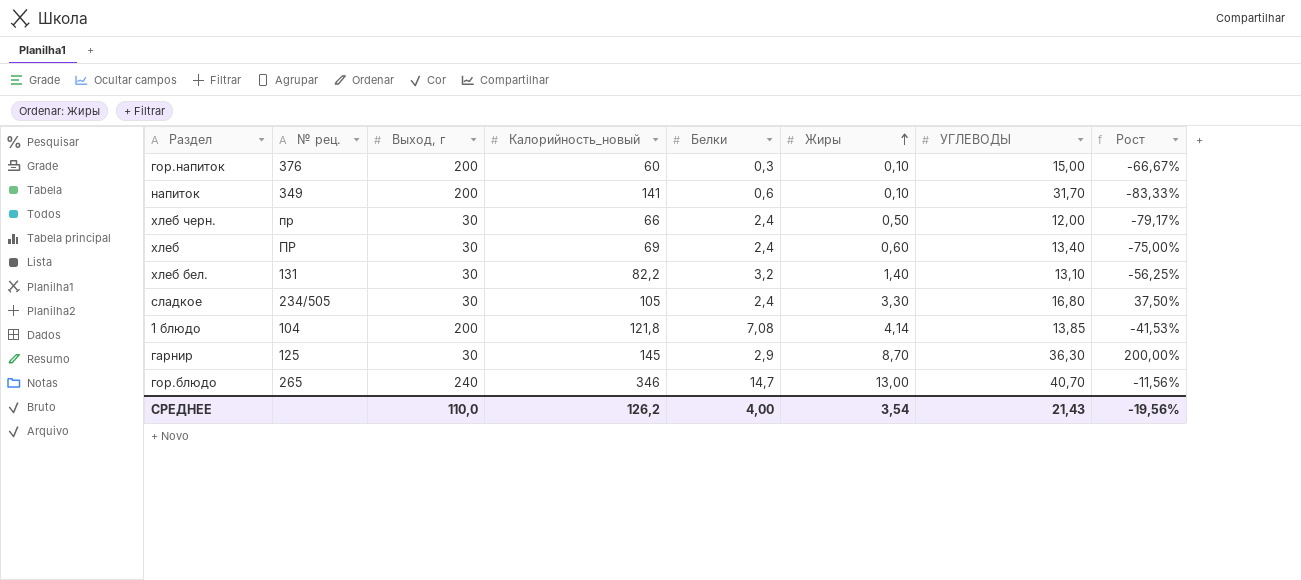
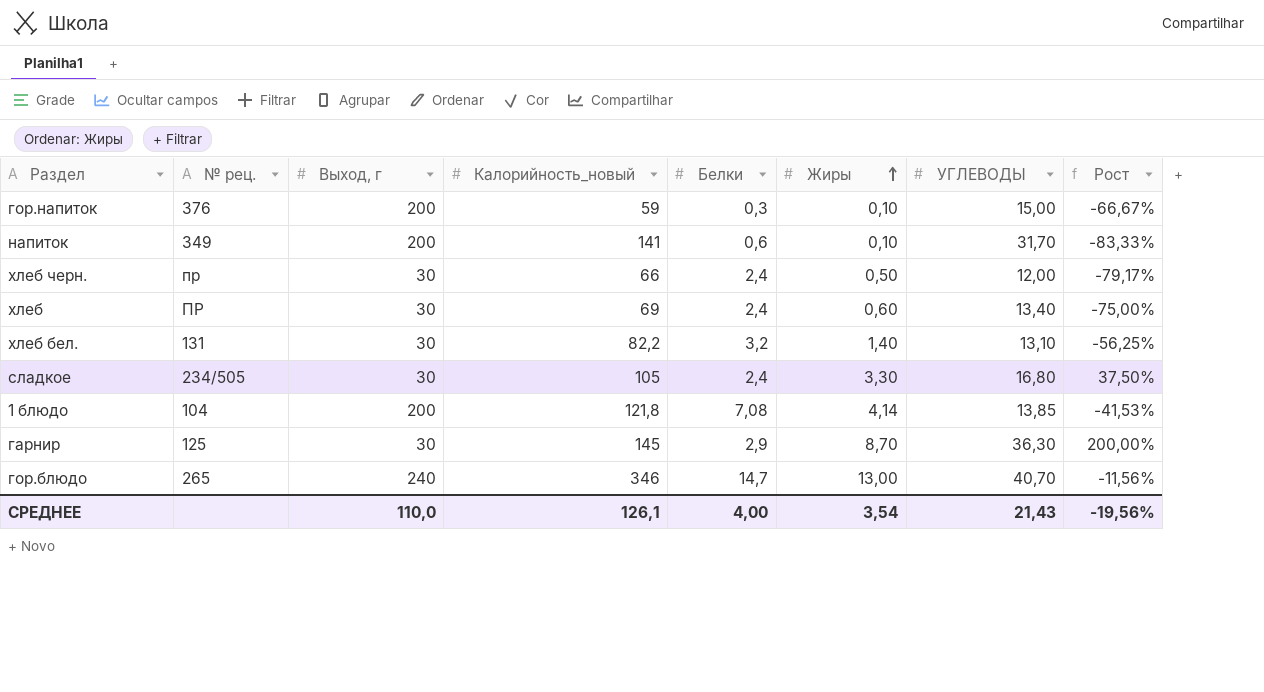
гор.напиток | Калорийность_новый: 60 -> 59
СРЕДНЕЕ | Калорийность_новый: 126,2 -> 126,1

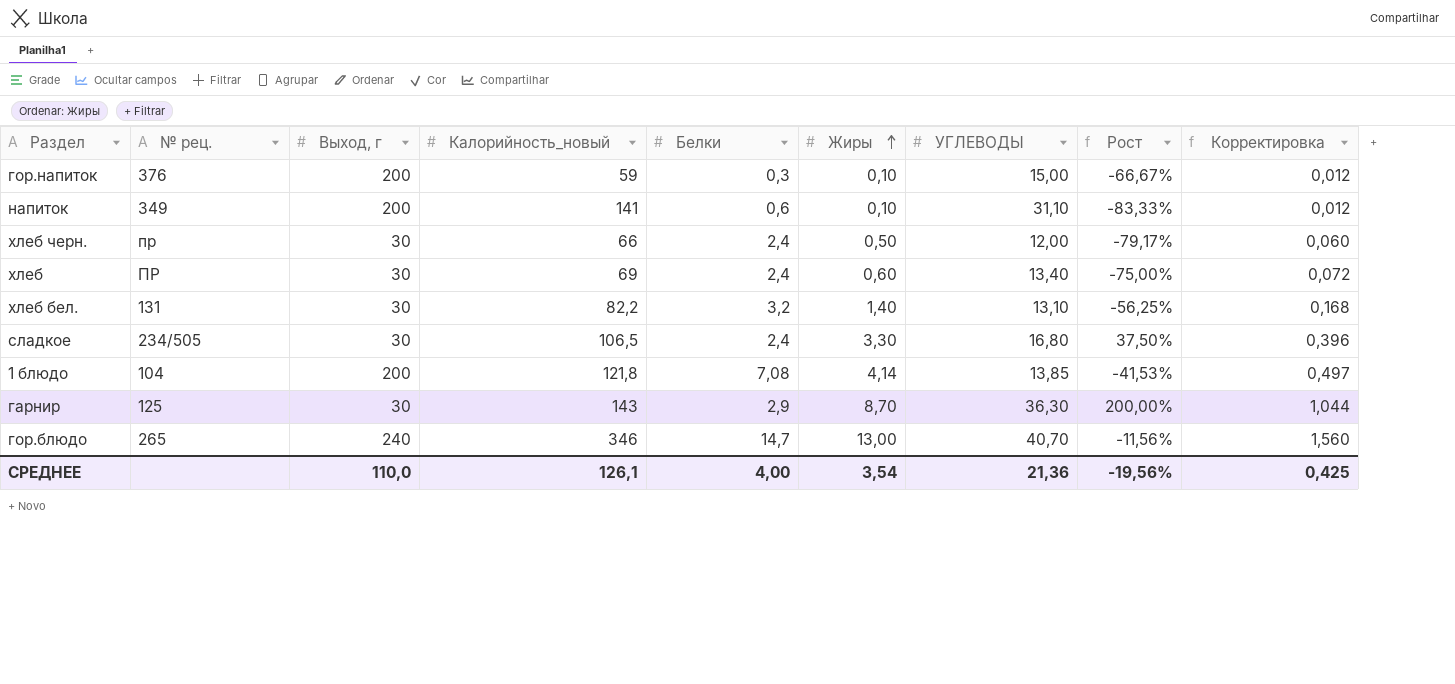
column Корректировка | formula: none -> [Жиры] * 0,12
напиток | УГЛЕВОДЫ: 31,70 -> 31,10
сладкое | Калорийность_новый: 105 -> 106,5
гарнир | Калорийность_новый: 145 -> 143
СРЕДНЕЕ | УГЛЕВОДЫ: 21,43 -> 21,36

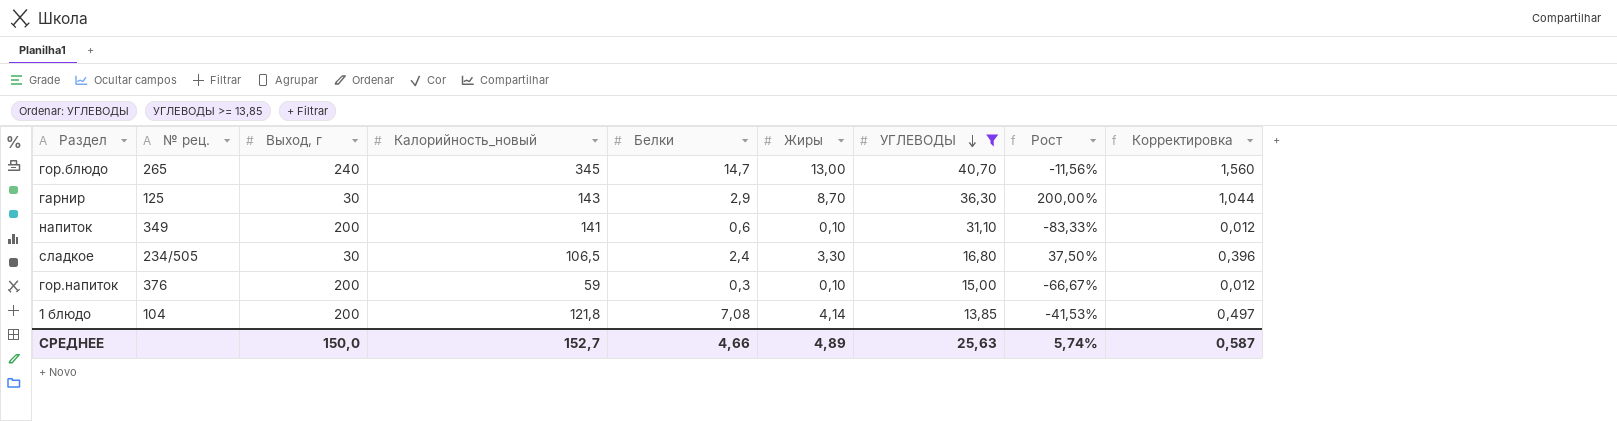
filter: none -> УГЛЕВОДЫ >= 13,85
row order: Жиры ascending -> УГЛЕВОДЫ descending
гор.блюдо | Калорийность_новый: 346 -> 345
СРЕДНЕЕ | Выход, г: 110,0 -> 150,0
СРЕДНЕЕ | Калорийность_новый: 126,1 -> 152,7
СРЕДНЕЕ | Белки: 4,00 -> 4,66
СРЕДНЕЕ | Жиры: 3,54 -> 4,89
СРЕДНЕЕ | УГЛЕВОДЫ: 21,36 -> 25,63
СРЕДНЕЕ | Рост: -19,56% -> 5,74%
СРЕДНЕЕ | Корректировка: 0,425 -> 0,587

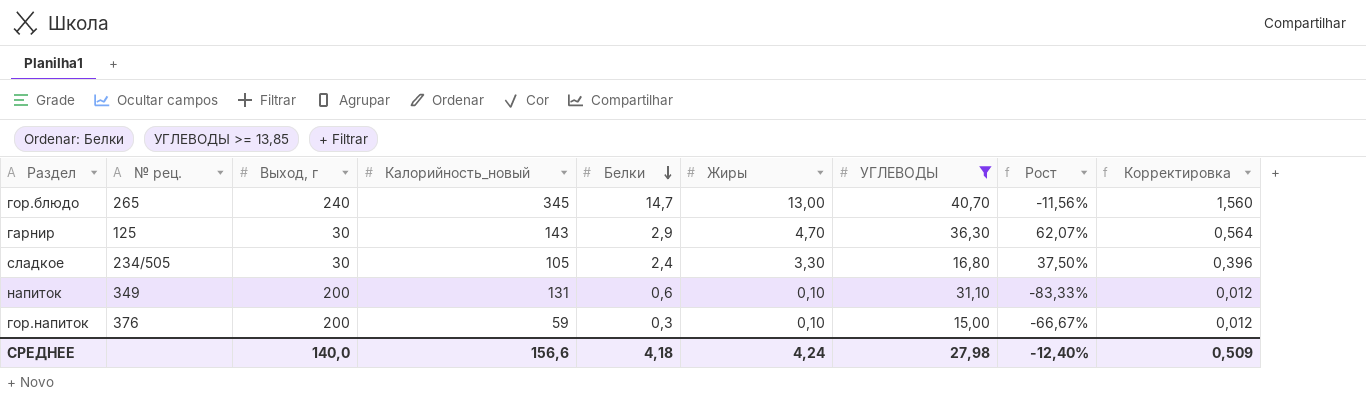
row order: УГЛЕВОДЫ descending -> Белки descending
row 1 блюдо: 104 | 200 | 121,8 | 7,08 | 4,14 | 13,85 | -41,53% | 0,497 -> none
гарнир | Жиры: 8,70 -> 4,70
гарнир | Рост: 200,00% -> 62,07%
гарнир | Корректировка: 1,044 -> 0,564
сладкое | Калорийность_новый: 106,5 -> 105
напиток | Калорийность_новый: 141 -> 131
СРЕДНЕЕ | Выход, г: 150,0 -> 140,0
СРЕДНЕЕ | Калорийность_новый: 152,7 -> 156,6
СРЕДНЕЕ | Белки: 4,66 -> 4,18
СРЕДНЕЕ | Жиры: 4,89 -> 4,24
СРЕДНЕЕ | УГЛЕВОДЫ: 25,63 -> 27,98
СРЕДНЕЕ | Рост: 5,74% -> -12,40%
СРЕДНЕЕ | Корректировка: 0,587 -> 0,509

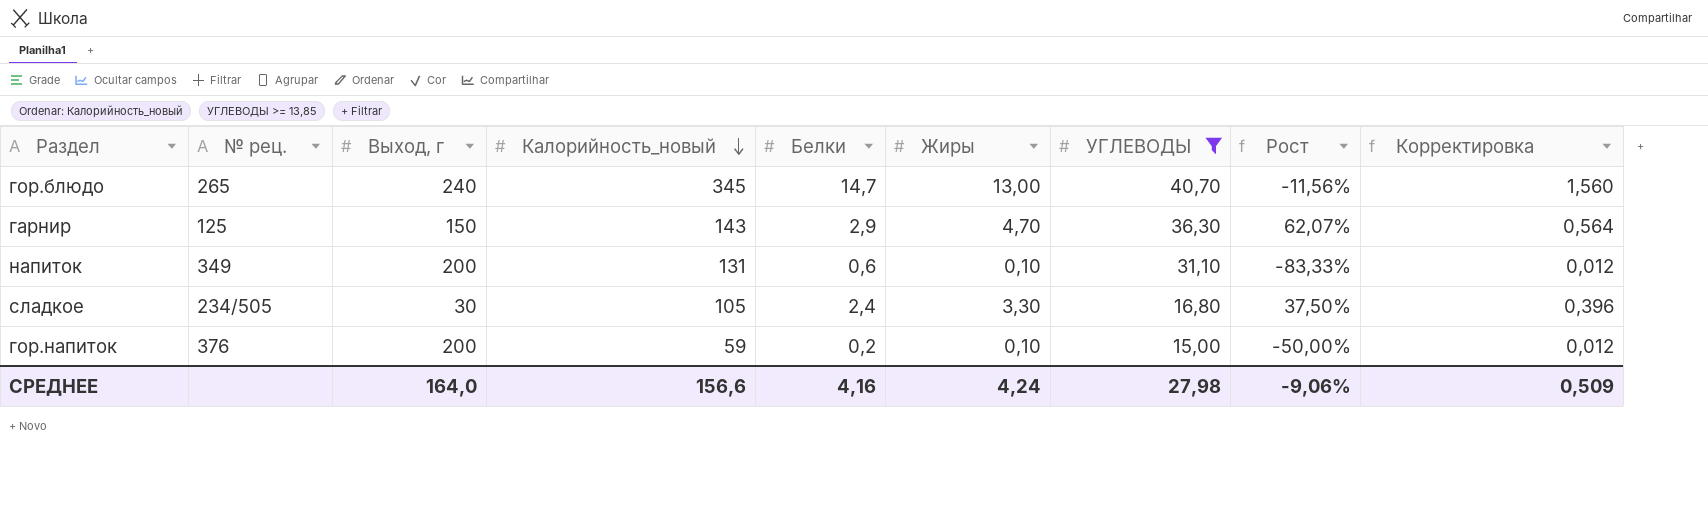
row order: Белки descending -> Калорийность_новый descending
гарнир | Выход, г: 30 -> 150
гор.напиток | Белки: 0,3 -> 0,2
гор.напиток | Рост: -66,67% -> -50,00%
СРЕДНЕЕ | Выход, г: 140,0 -> 164,0
СРЕДНЕЕ | Белки: 4,18 -> 4,16
СРЕДНЕЕ | Рост: -12,40% -> -9,06%

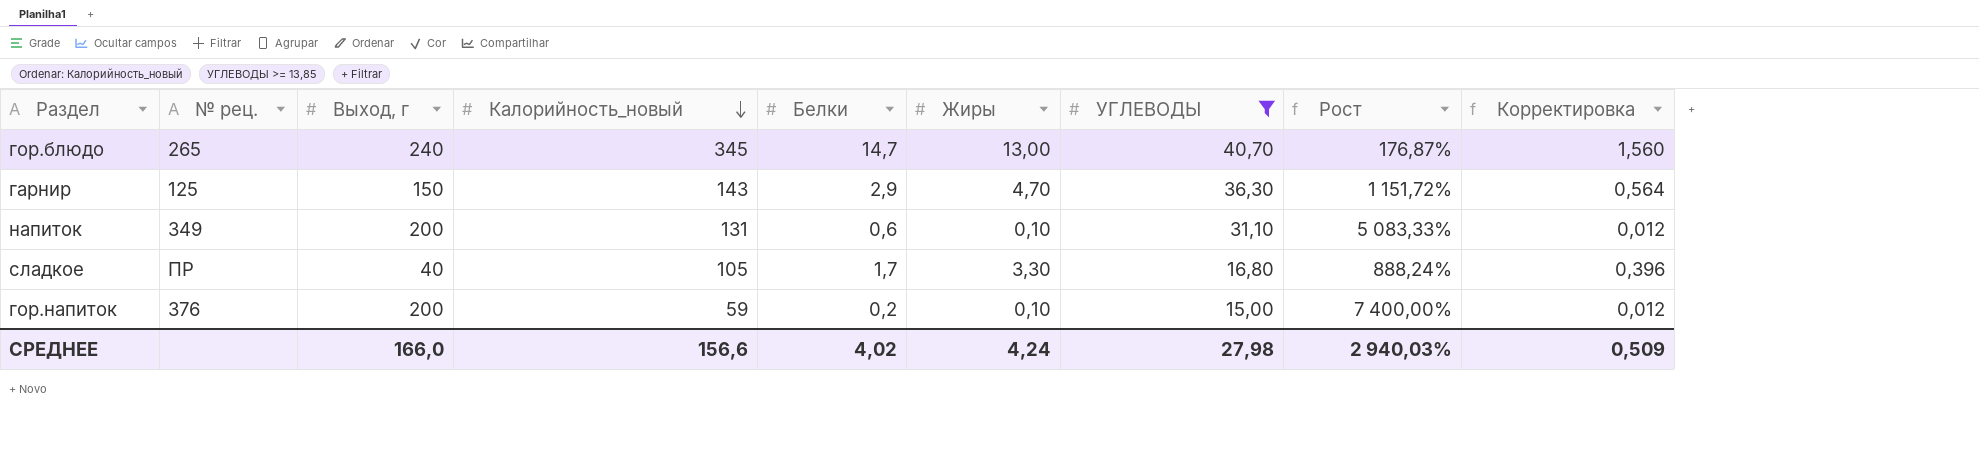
column Рост | formula: ([Жиры] - [Белки]) / [Белки] -> ([УГЛЕВОДЫ] - [Белки]) / [Белки]
сладкое | № рец.: 234/505 -> ПР
сладкое | Выход, г: 30 -> 40
сладкое | Белки: 2,4 -> 1,7
СРЕДНЕЕ | Выход, г: 164,0 -> 166,0
СРЕДНЕЕ | Белки: 4,16 -> 4,02
СРЕДНЕЕ | Рост: -9,06% -> 2 940,03%

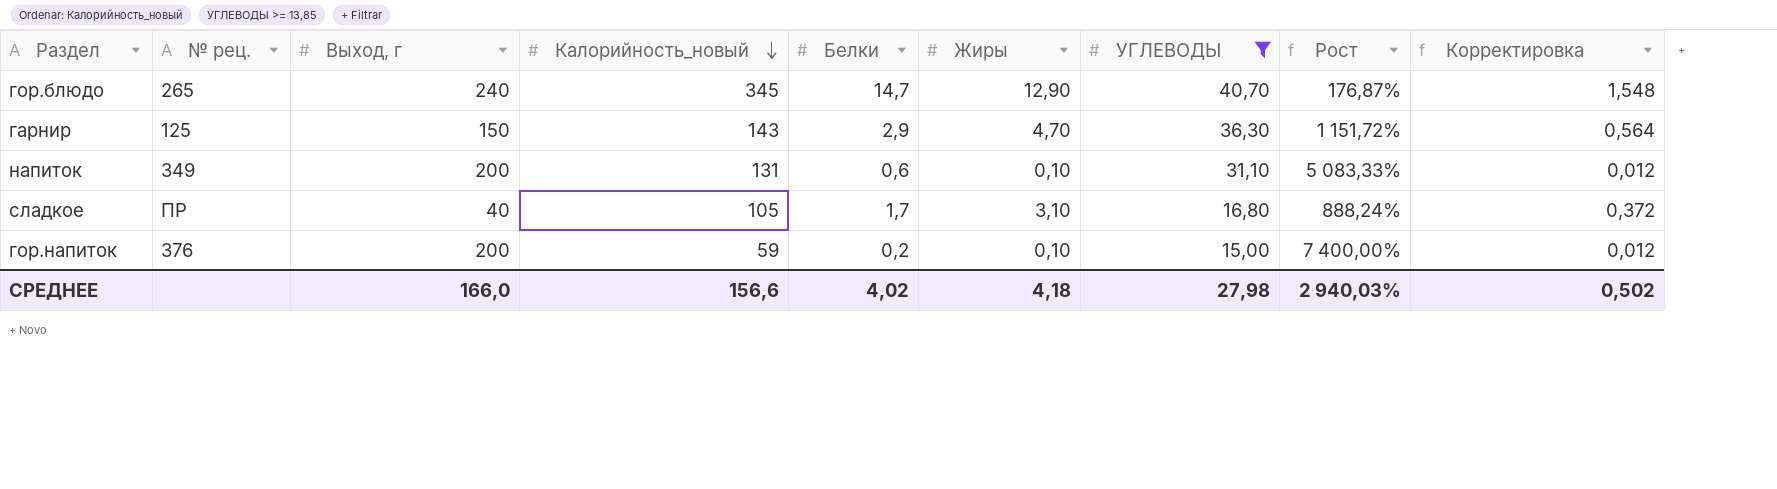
гор.блюдо | Жиры: 13,00 -> 12,90
гор.блюдо | Корректировка: 1,560 -> 1,548
сладкое | Жиры: 3,30 -> 3,10
сладкое | Корректировка: 0,396 -> 0,372
СРЕДНЕЕ | Жиры: 4,24 -> 4,18
СРЕДНЕЕ | Корректировка: 0,509 -> 0,502

